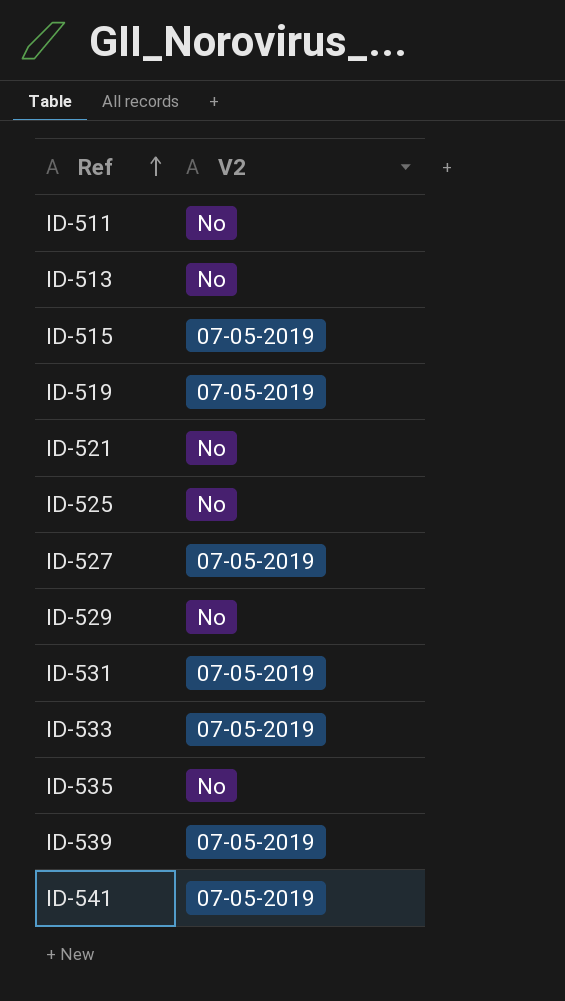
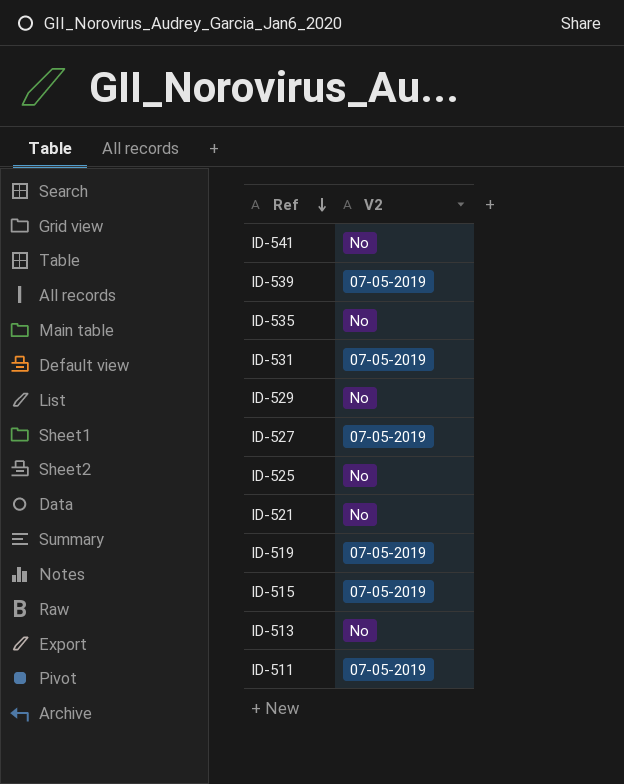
row order: Ref ascending -> Ref descending
row ID-533: 07-05-2019 -> none
ID-541 | V2: 07-05-2019 -> No
ID-511 | V2: No -> 07-05-2019

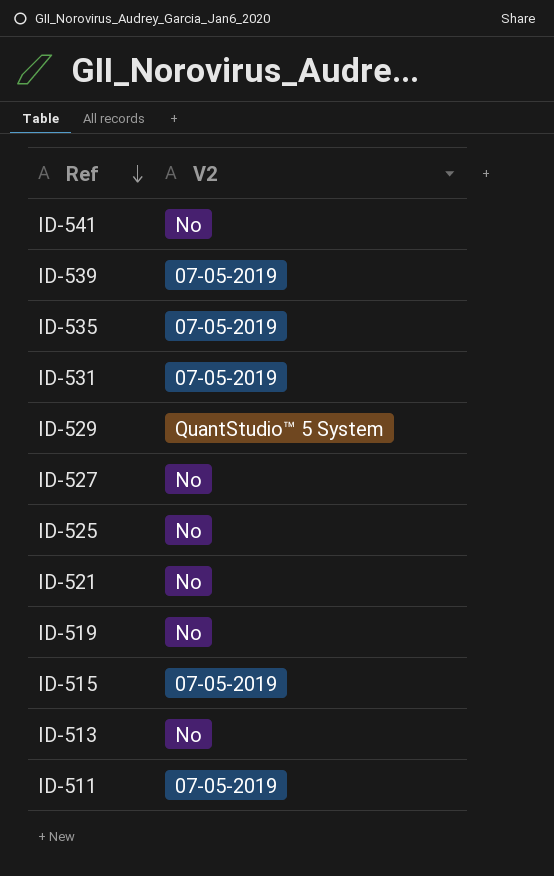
ID-535 | V2: No -> 07-05-2019
ID-529 | V2: No -> QuantStudio™ 5 System
ID-527 | V2: 07-05-2019 -> No
ID-519 | V2: 07-05-2019 -> No

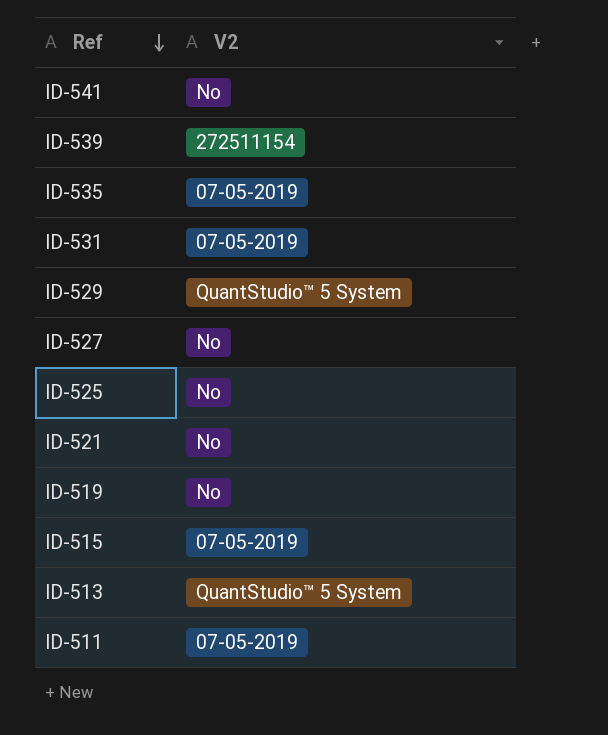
ID-539 | V2: 07-05-2019 -> 272511154
ID-513 | V2: No -> QuantStudio™ 5 System

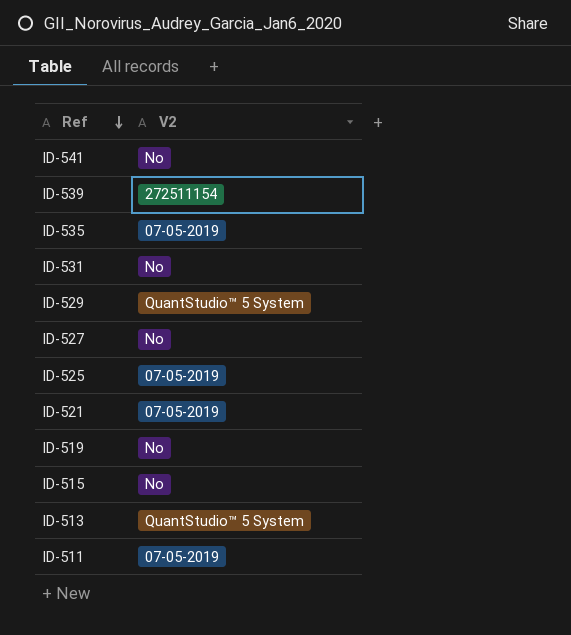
ID-531 | V2: 07-05-2019 -> No
ID-525 | V2: No -> 07-05-2019
ID-521 | V2: No -> 07-05-2019
ID-515 | V2: 07-05-2019 -> No

